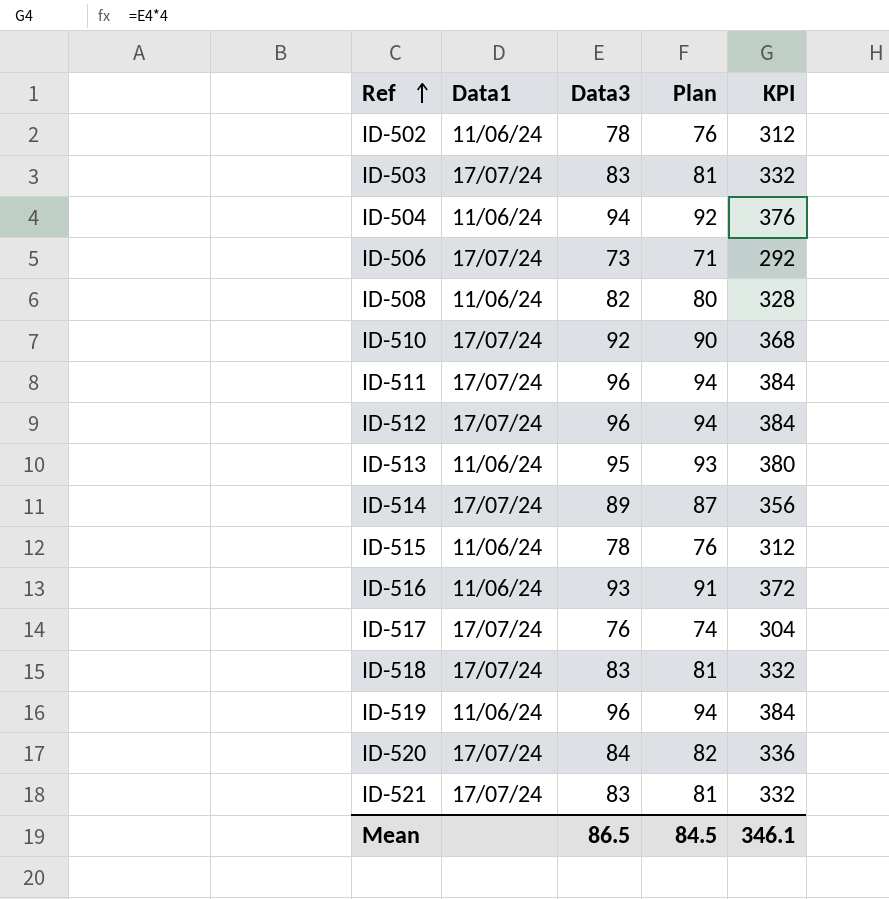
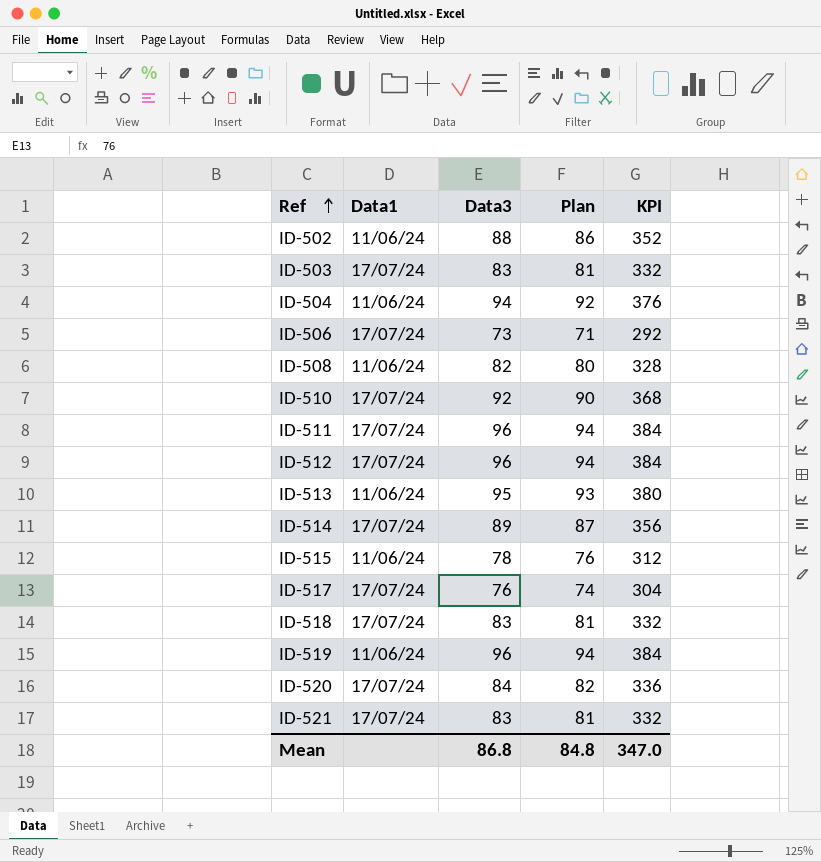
row ID-516: 11/06/24 | 93 | 91 | 372 -> none
ID-502 | Data3: 78 -> 88
ID-502 | Plan: 76 -> 86
ID-502 | KPI: 312 -> 352
Mean | Data3: 86.5 -> 86.8
Mean | Plan: 84.5 -> 84.8
Mean | KPI: 346.1 -> 347.0

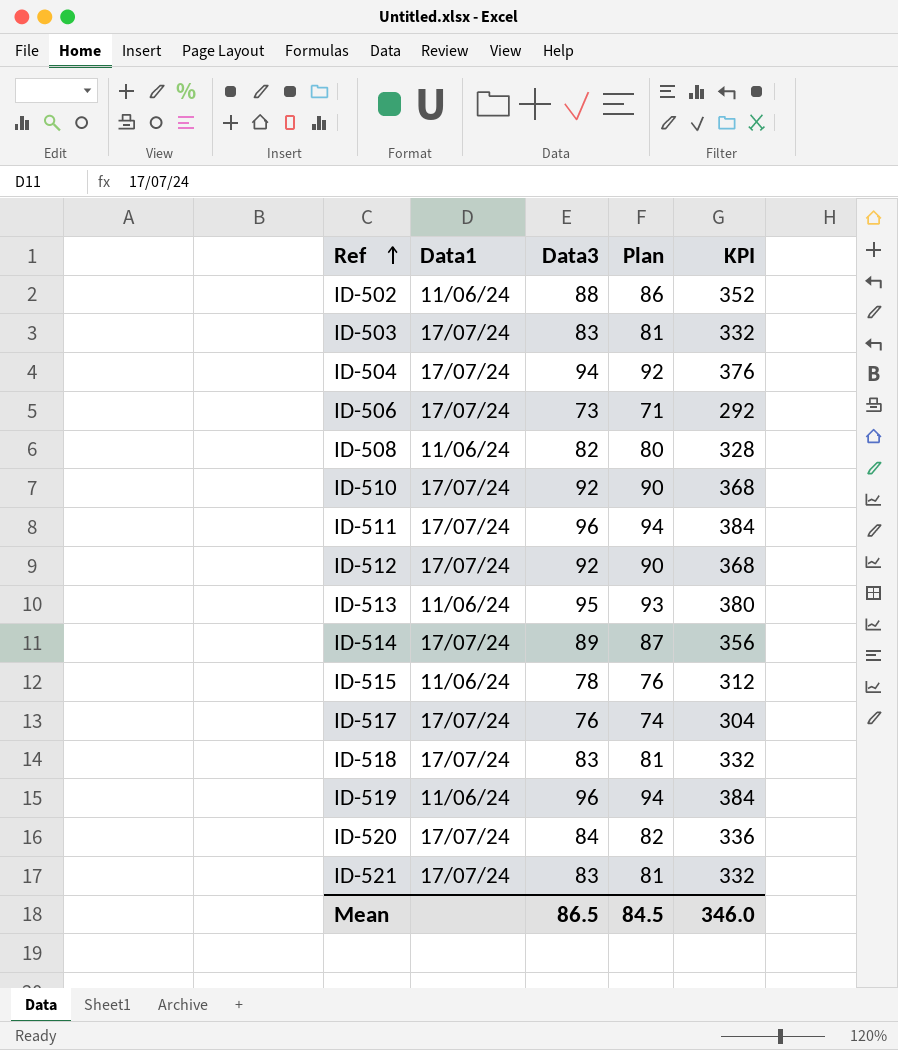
ID-504 | Data1: 11/06/24 -> 17/07/24
ID-512 | Data3: 96 -> 92
ID-512 | Plan: 94 -> 90
ID-512 | KPI: 384 -> 368
Mean | Data3: 86.8 -> 86.5
Mean | Plan: 84.8 -> 84.5
Mean | KPI: 347.0 -> 346.0

